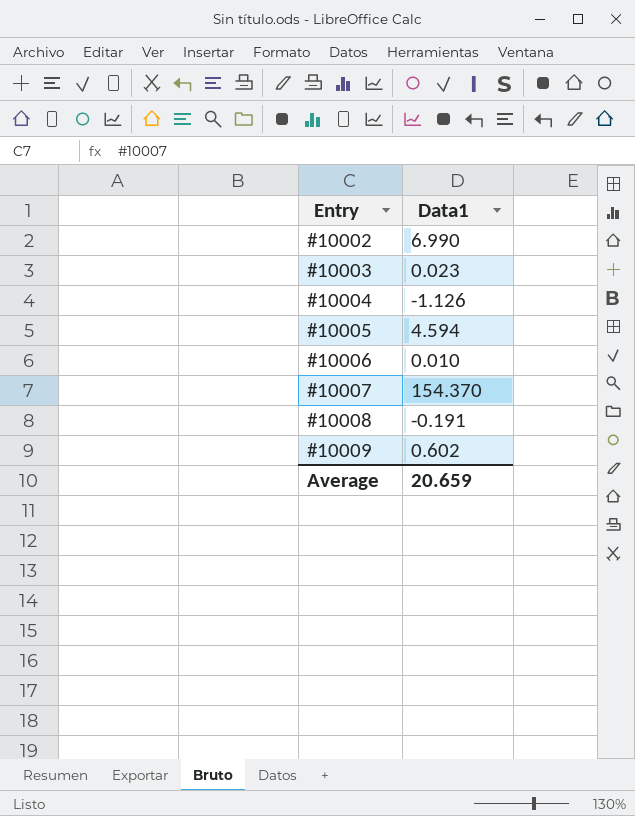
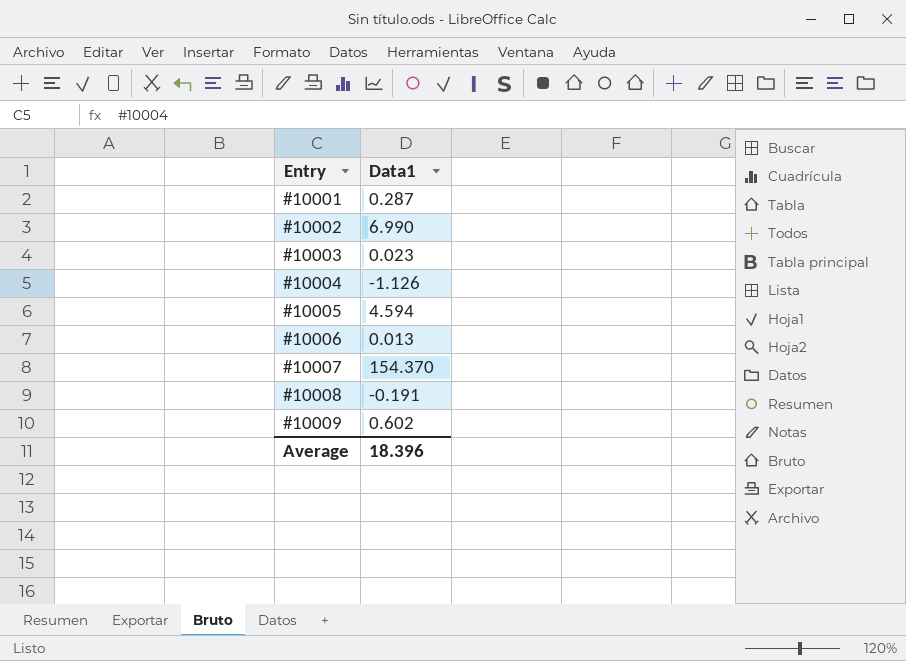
row #10001: none -> 0.287
#10006 | Data1: 0.010 -> 0.013
Average | Data1: 20.659 -> 18.396

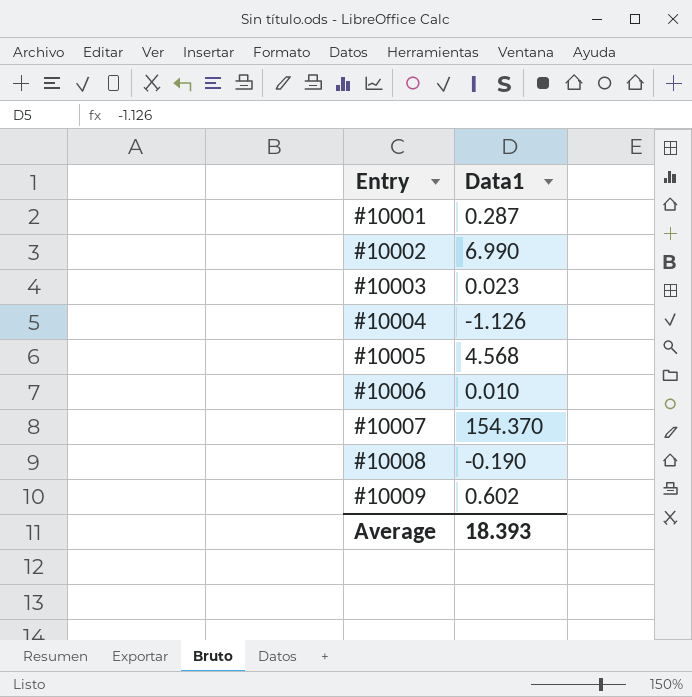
#10005 | Data1: 4.594 -> 4.568
#10006 | Data1: 0.013 -> 0.010
#10008 | Data1: -0.191 -> -0.190
Average | Data1: 18.396 -> 18.393

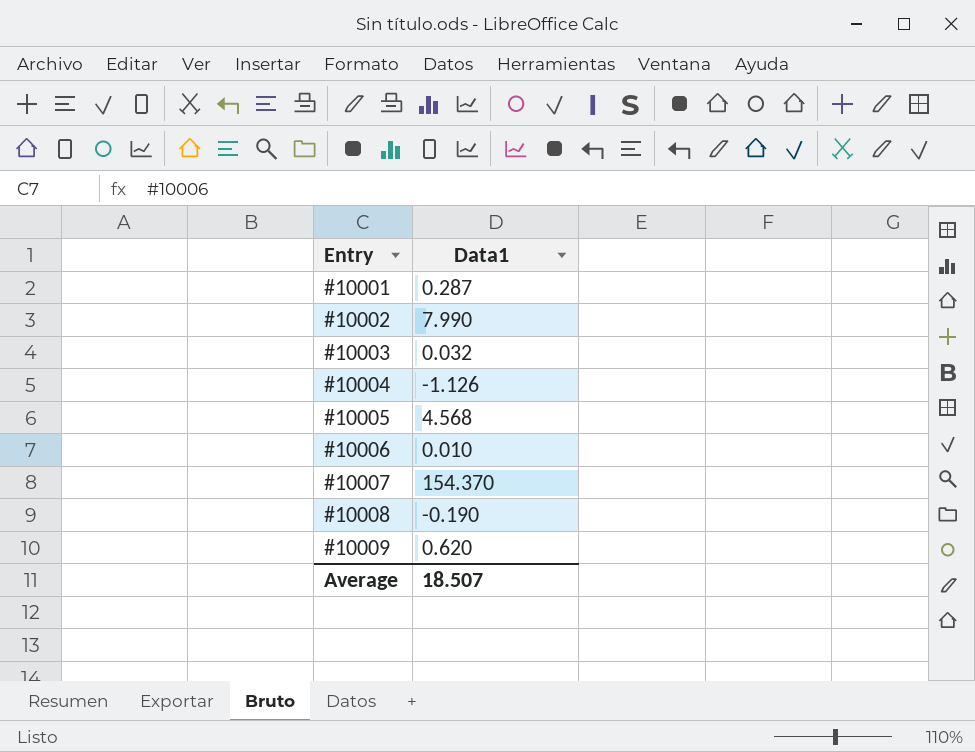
#10002 | Data1: 6.990 -> 7.990
#10003 | Data1: 0.023 -> 0.032
#10009 | Data1: 0.602 -> 0.620
Average | Data1: 18.393 -> 18.507

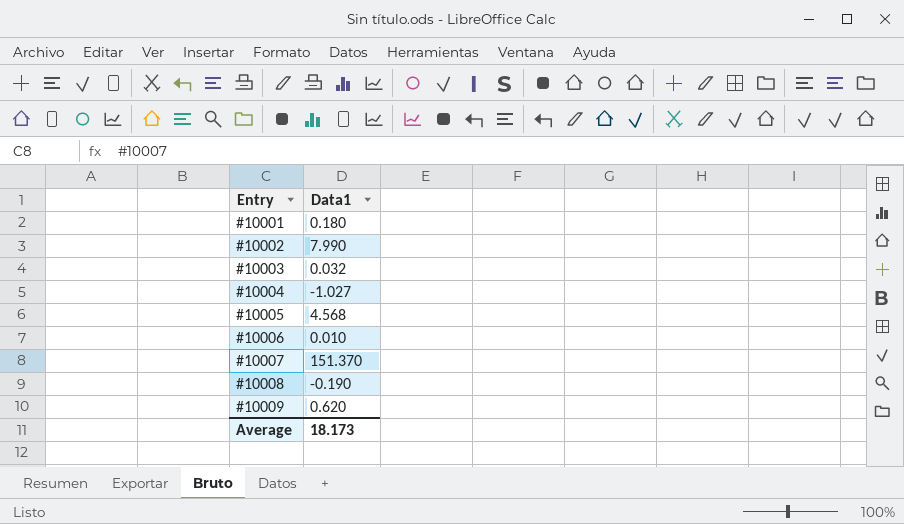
#10001 | Data1: 0.287 -> 0.180
#10004 | Data1: -1.126 -> -1.027
#10007 | Data1: 154.370 -> 151.370
Average | Data1: 18.507 -> 18.173

